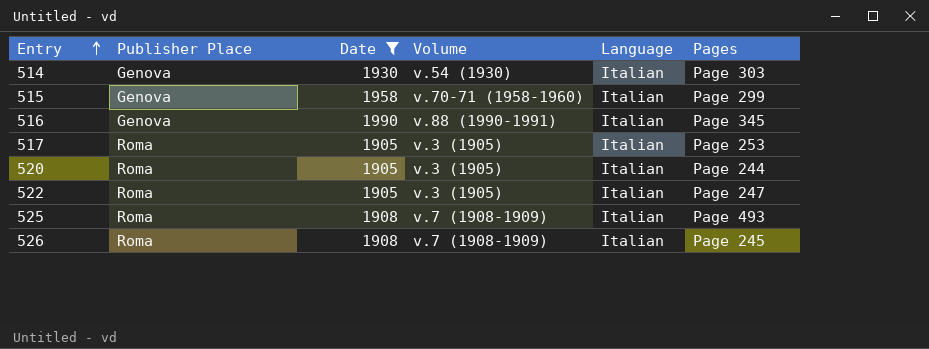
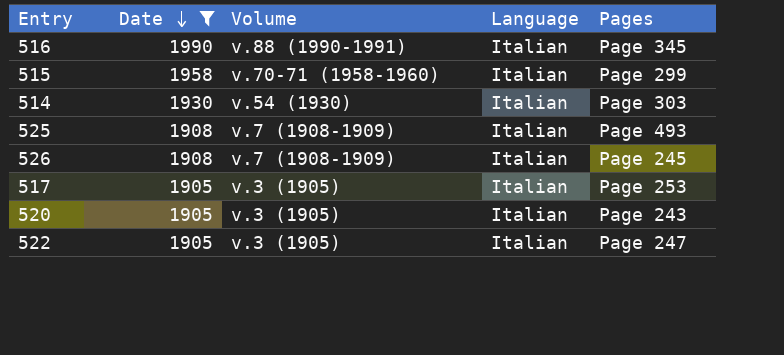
row order: Entry ascending -> Date descending
column Publisher Place | position: 2 -> none
520 | Pages: Page 244 -> Page 243

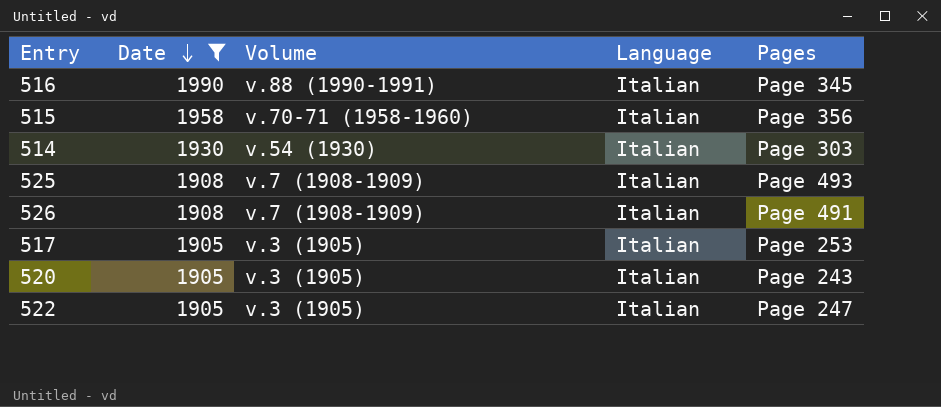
515 | Pages: Page 299 -> Page 356
526 | Pages: Page 245 -> Page 491

